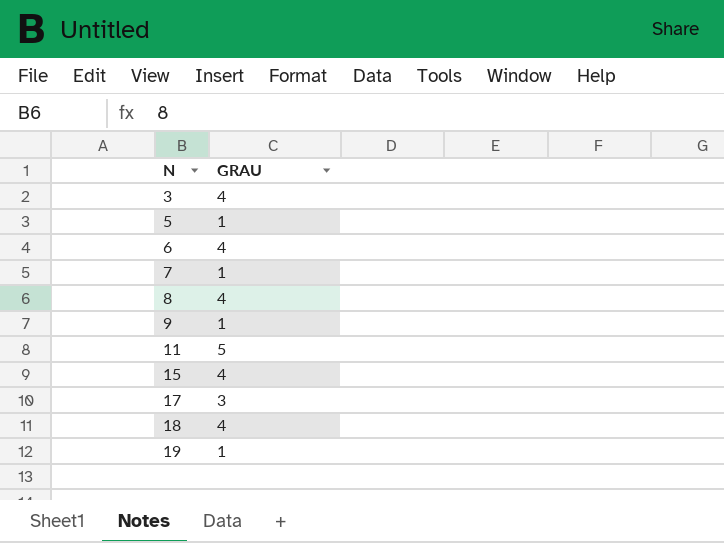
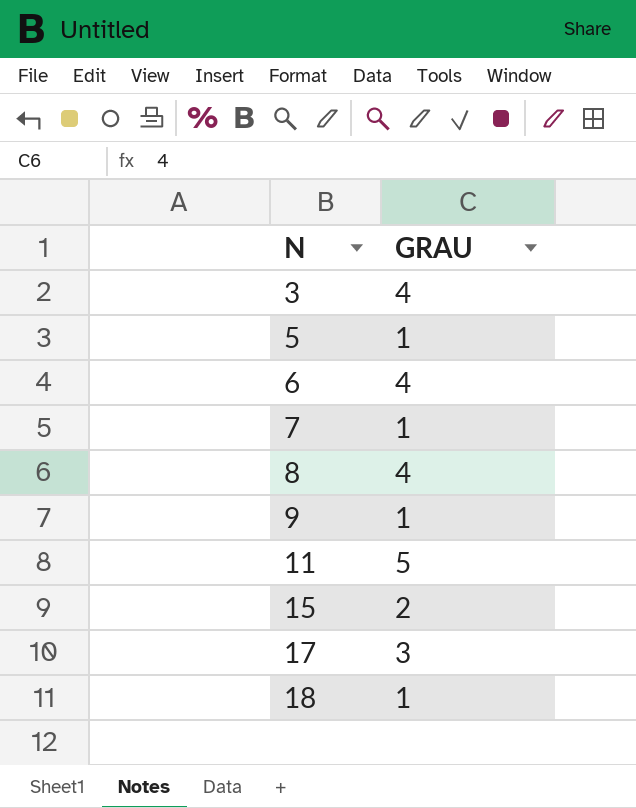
row 19: 1 -> none
15 | GRAU: 4 -> 2
18 | GRAU: 4 -> 1

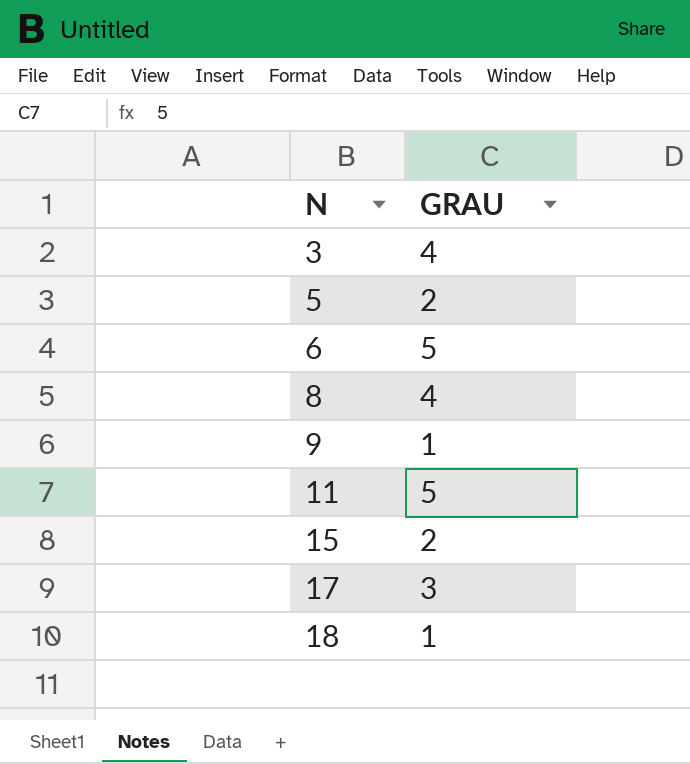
row 7: 1 -> none
5 | GRAU: 1 -> 2
6 | GRAU: 4 -> 5

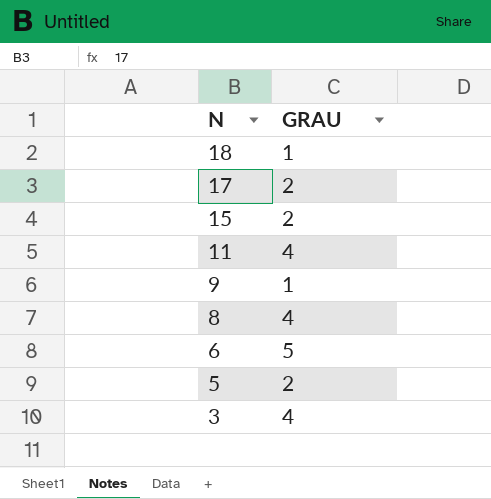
row order: N ascending -> N descending
17 | GRAU: 3 -> 2
11 | GRAU: 5 -> 4

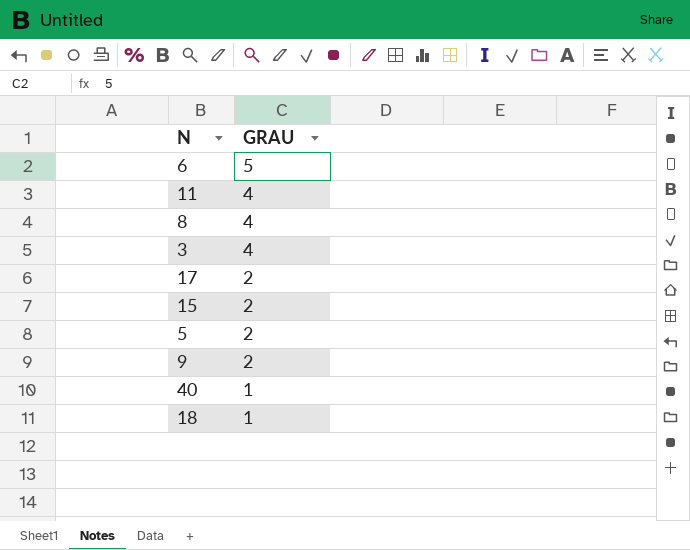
row order: N descending -> GRAU descending
9 | GRAU: 1 -> 2
row 40: none -> 1

